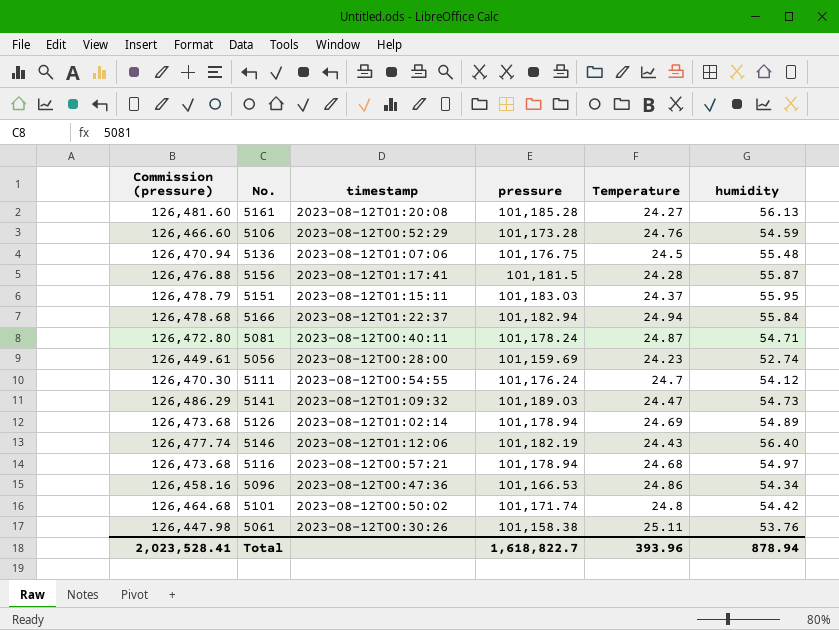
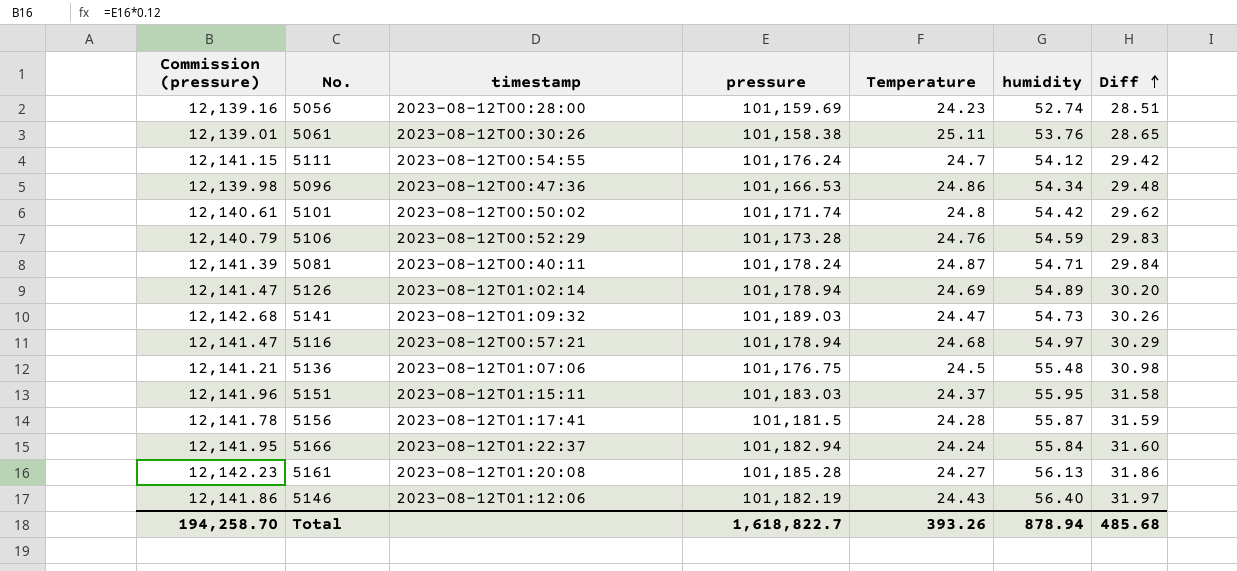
row order: none -> Diff ascending
column Commission (pressure) | formula: [pressure] * 1.25 -> [pressure] * 0.12
column Diff | formula: none -> [humidity] - [Temperature]
5166 | Temperature: 24.94 -> 24.24
Total | Commission (pressure): 2,023,528.41 -> 194,258.70
Total | Temperature: 393.96 -> 393.26

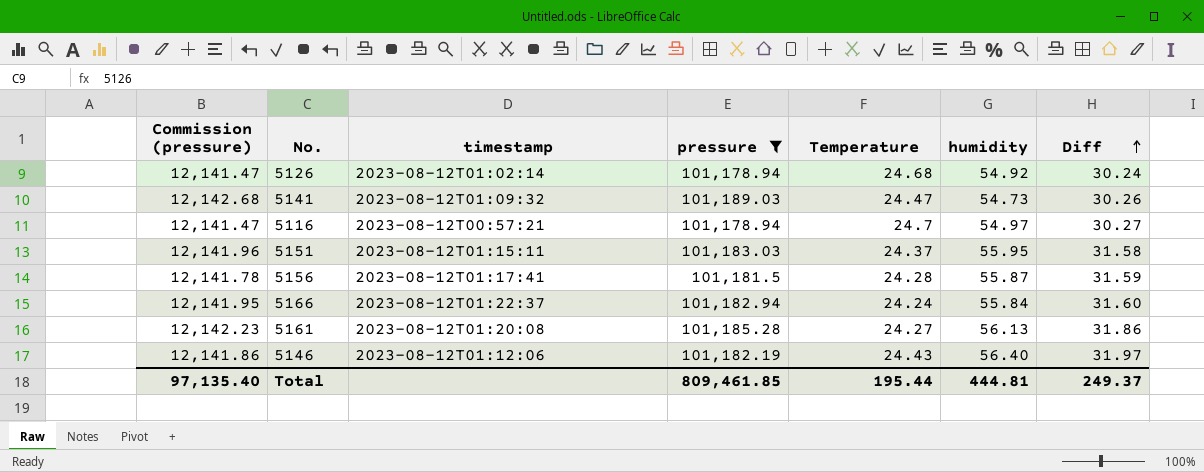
filter: none -> pressure >= 101,178.94
5126 | Temperature: 24.69 -> 24.68
5126 | humidity: 54.89 -> 54.92
5126 | Diff: 30.20 -> 30.24
5116 | Temperature: 24.68 -> 24.7
5116 | Diff: 30.29 -> 30.27
Total | Commission (pressure): 194,258.70 -> 97,135.40
Total | pressure: 1,618,822.7 -> 809,461.85
Total | Temperature: 393.26 -> 195.44
Total | humidity: 878.94 -> 444.81
Total | Diff: 485.68 -> 249.37

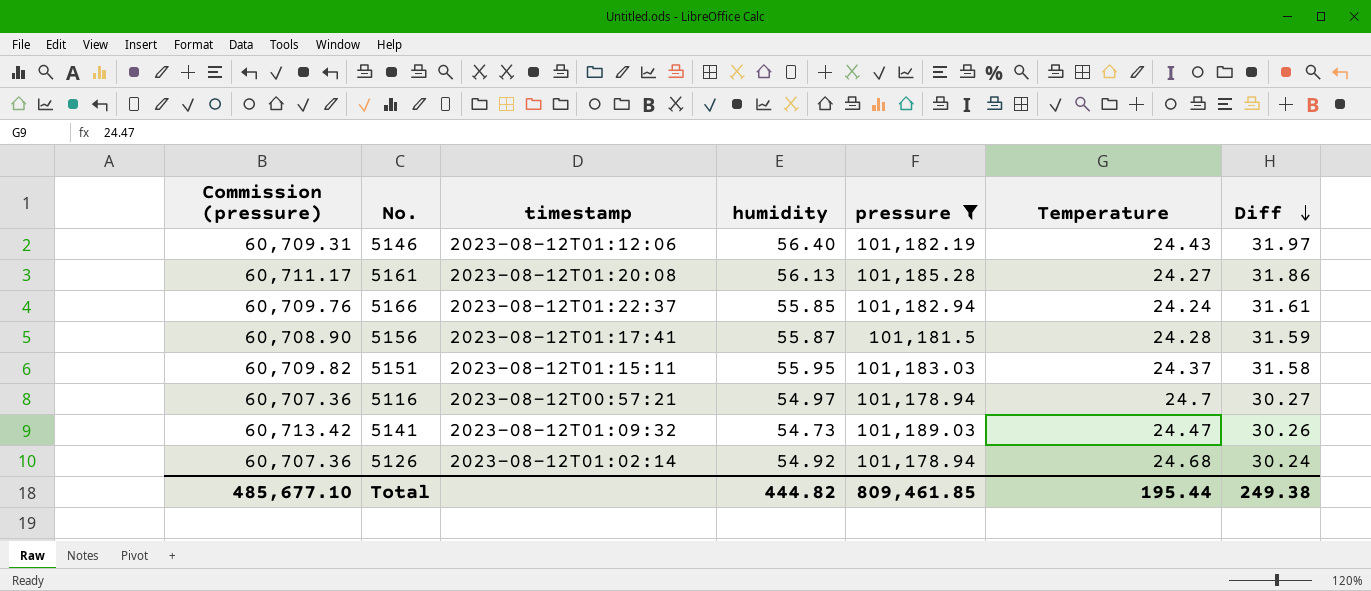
row order: Diff ascending -> Diff descending
column Commission (pressure) | formula: [pressure] * 0.12 -> [pressure] * 0.6
column humidity | position: 6 -> 4
5166 | humidity: 55.84 -> 55.85
5166 | Diff: 31.60 -> 31.61
Total | Commission (pressure): 97,135.40 -> 485,677.10
Total | humidity: 444.81 -> 444.82
Total | Diff: 249.37 -> 249.38

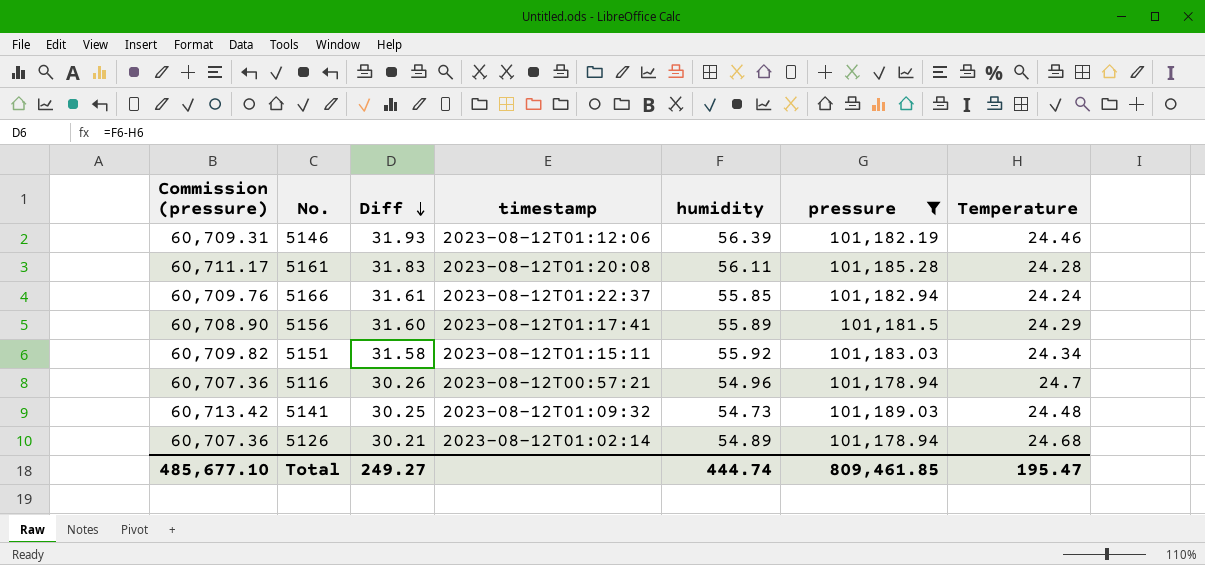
column Diff | position: 7 -> 3
5146 | Diff: 31.97 -> 31.93
5146 | humidity: 56.40 -> 56.39
5146 | Temperature: 24.43 -> 24.46
5161 | Diff: 31.86 -> 31.83
5161 | humidity: 56.13 -> 56.11
5161 | Temperature: 24.27 -> 24.28
5156 | Diff: 31.59 -> 31.60
5156 | humidity: 55.87 -> 55.89
5156 | Temperature: 24.28 -> 24.29
5151 | humidity: 55.95 -> 55.92
5151 | Temperature: 24.37 -> 24.34
5116 | Diff: 30.27 -> 30.26
5116 | humidity: 54.97 -> 54.96
5141 | Diff: 30.26 -> 30.25
5141 | Temperature: 24.47 -> 24.48
5126 | Diff: 30.24 -> 30.21
5126 | humidity: 54.92 -> 54.89
Total | Diff: 249.38 -> 249.27
Total | humidity: 444.82 -> 444.74
Total | Temperature: 195.44 -> 195.47

